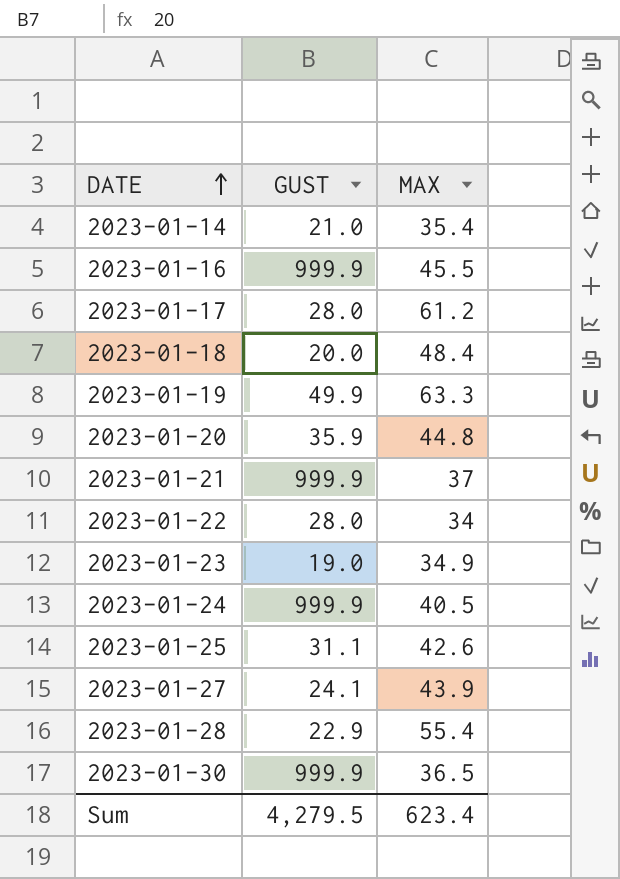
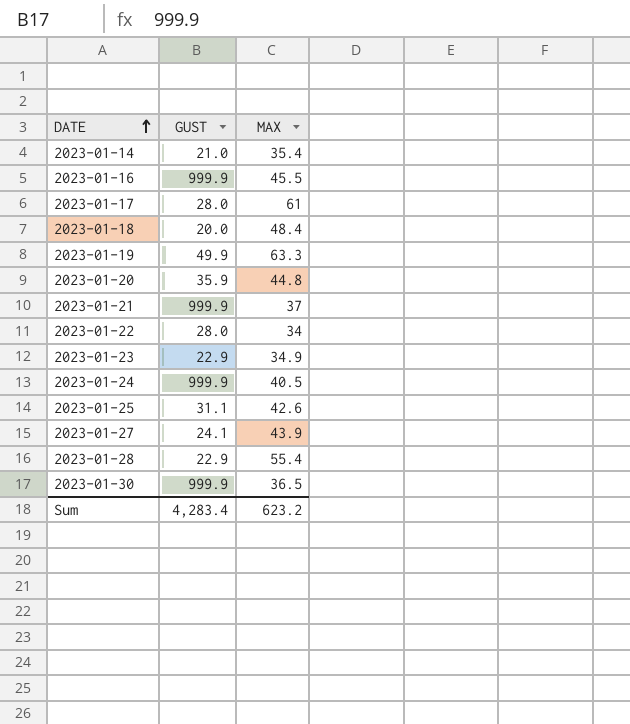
2023-01-17 | MAX: 61.2 -> 61
2023-01-23 | GUST: 19.0 -> 22.9
Sum | GUST: 4,279.5 -> 4,283.4
Sum | MAX: 623.4 -> 623.2

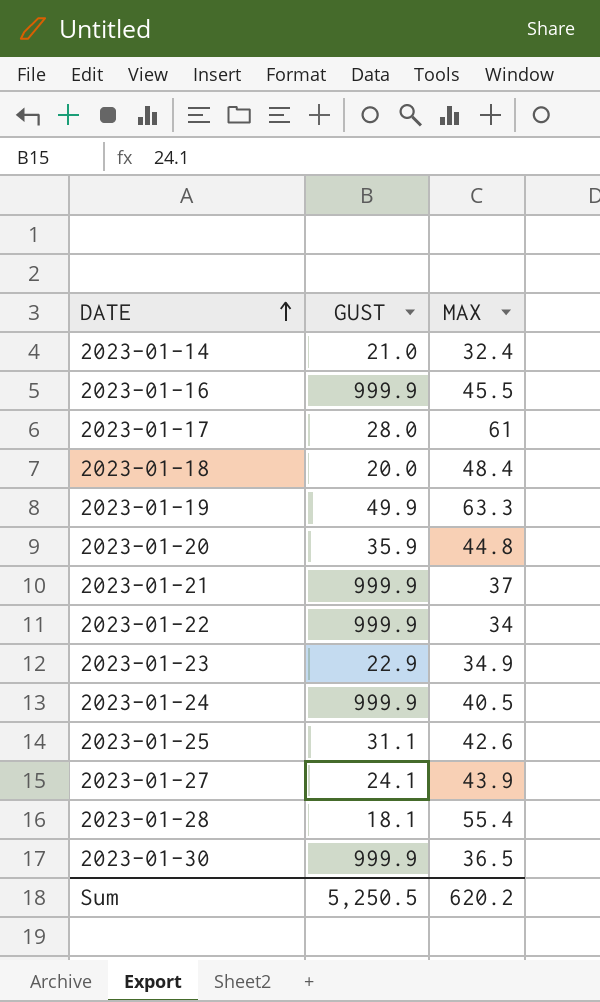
2023-01-14 | MAX: 35.4 -> 32.4
2023-01-22 | GUST: 28.0 -> 999.9
2023-01-28 | GUST: 22.9 -> 18.1
Sum | GUST: 4,283.4 -> 5,250.5
Sum | MAX: 623.2 -> 620.2

